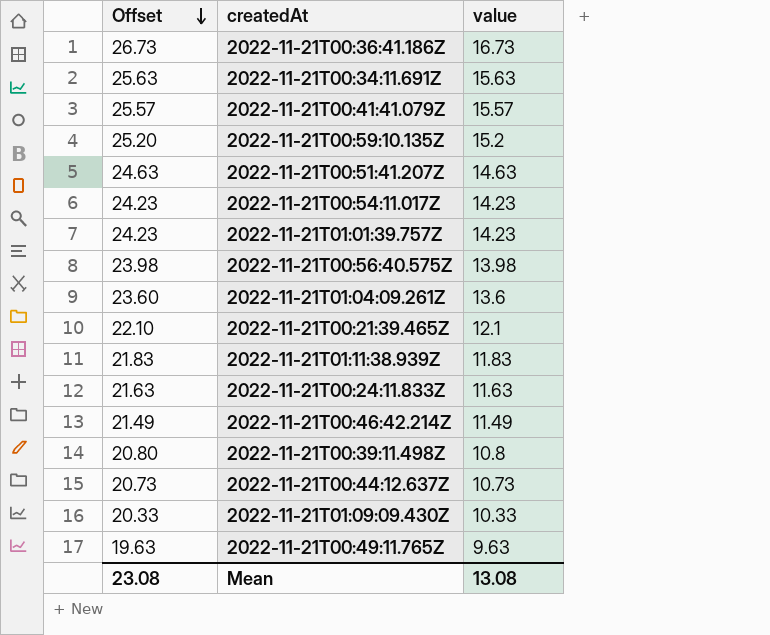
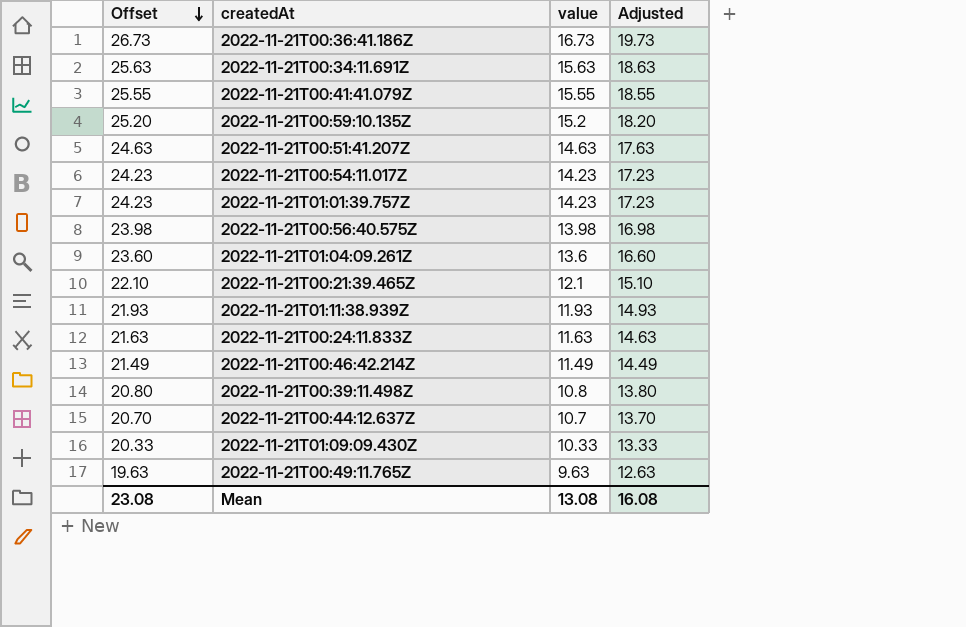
column Adjusted | formula: none -> [value] + 3
2022-11-21T00:41:41.079Z | Offset: 25.57 -> 25.55
2022-11-21T00:41:41.079Z | value: 15.57 -> 15.55
2022-11-21T01:11:38.939Z | Offset: 21.83 -> 21.93
2022-11-21T01:11:38.939Z | value: 11.83 -> 11.93
2022-11-21T00:44:12.637Z | Offset: 20.73 -> 20.70
2022-11-21T00:44:12.637Z | value: 10.73 -> 10.7

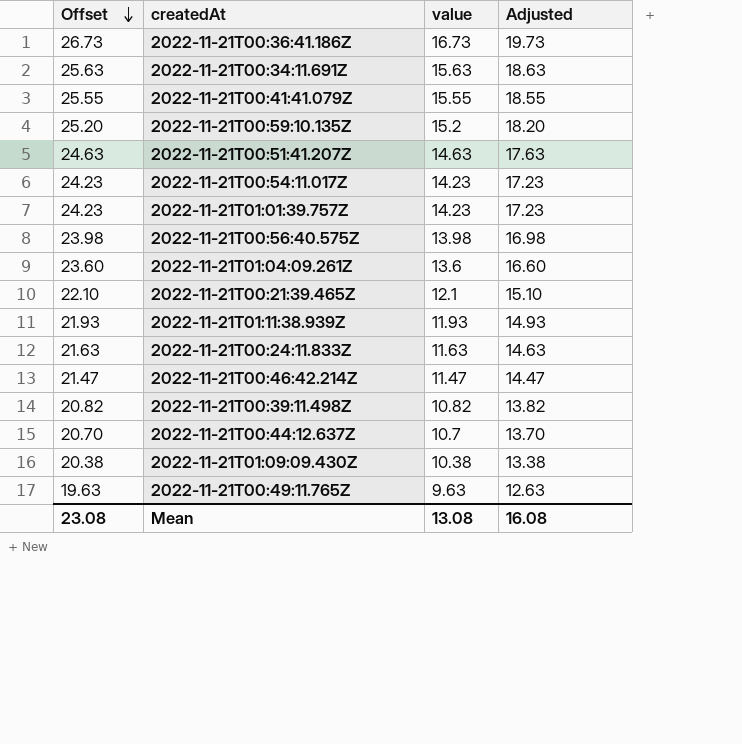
2022-11-21T00:46:42.214Z | Offset: 21.49 -> 21.47
2022-11-21T00:46:42.214Z | value: 11.49 -> 11.47
2022-11-21T00:46:42.214Z | Adjusted: 14.49 -> 14.47
2022-11-21T00:39:11.498Z | Offset: 20.80 -> 20.82
2022-11-21T00:39:11.498Z | value: 10.8 -> 10.82
2022-11-21T00:39:11.498Z | Adjusted: 13.80 -> 13.82
2022-11-21T01:09:09.430Z | Offset: 20.33 -> 20.38
2022-11-21T01:09:09.430Z | value: 10.33 -> 10.38
2022-11-21T01:09:09.430Z | Adjusted: 13.33 -> 13.38

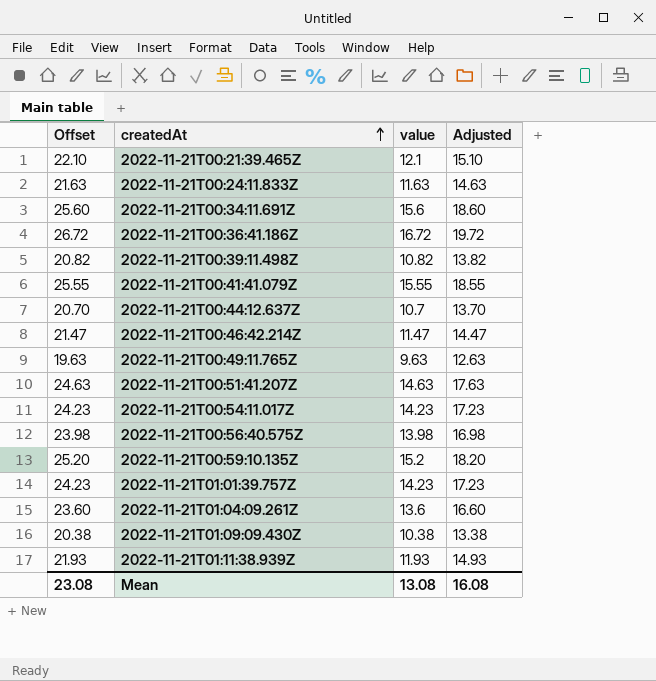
row order: Offset descending -> createdAt ascending
2022-11-21T00:34:11.691Z | Offset: 25.63 -> 25.60
2022-11-21T00:34:11.691Z | value: 15.63 -> 15.6
2022-11-21T00:34:11.691Z | Adjusted: 18.63 -> 18.60
2022-11-21T00:36:41.186Z | Offset: 26.73 -> 26.72
2022-11-21T00:36:41.186Z | value: 16.73 -> 16.72
2022-11-21T00:36:41.186Z | Adjusted: 19.73 -> 19.72

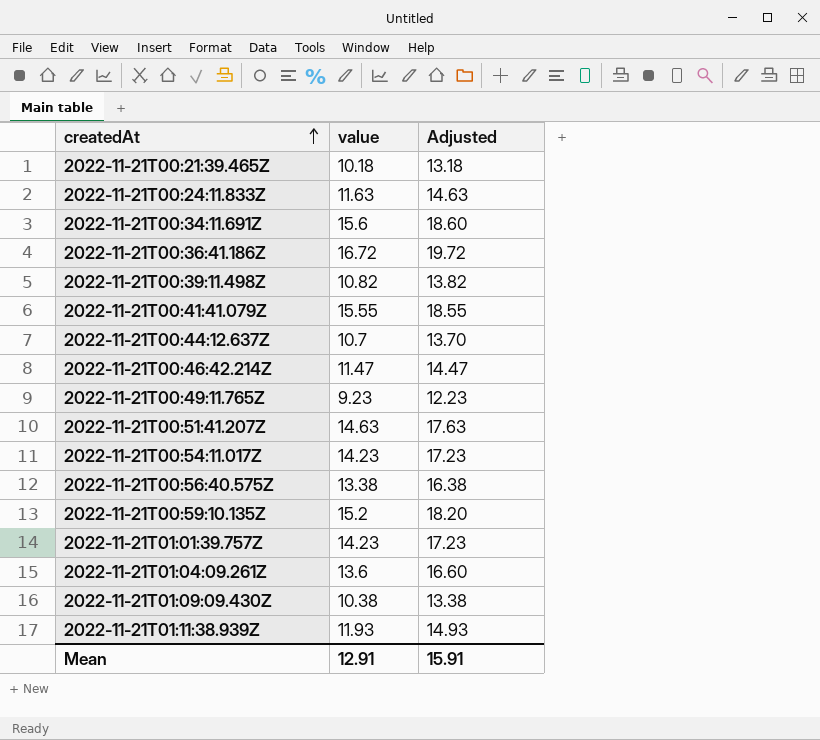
column Offset | formula: [value] + 10 -> none
2022-11-21T00:21:39.465Z | value: 12.1 -> 10.18
2022-11-21T00:21:39.465Z | Adjusted: 15.10 -> 13.18
2022-11-21T00:49:11.765Z | value: 9.63 -> 9.23
2022-11-21T00:49:11.765Z | Adjusted: 12.63 -> 12.23
2022-11-21T00:56:40.575Z | value: 13.98 -> 13.38
2022-11-21T00:56:40.575Z | Adjusted: 16.98 -> 16.38
Mean | value: 13.08 -> 12.91
Mean | Adjusted: 16.08 -> 15.91

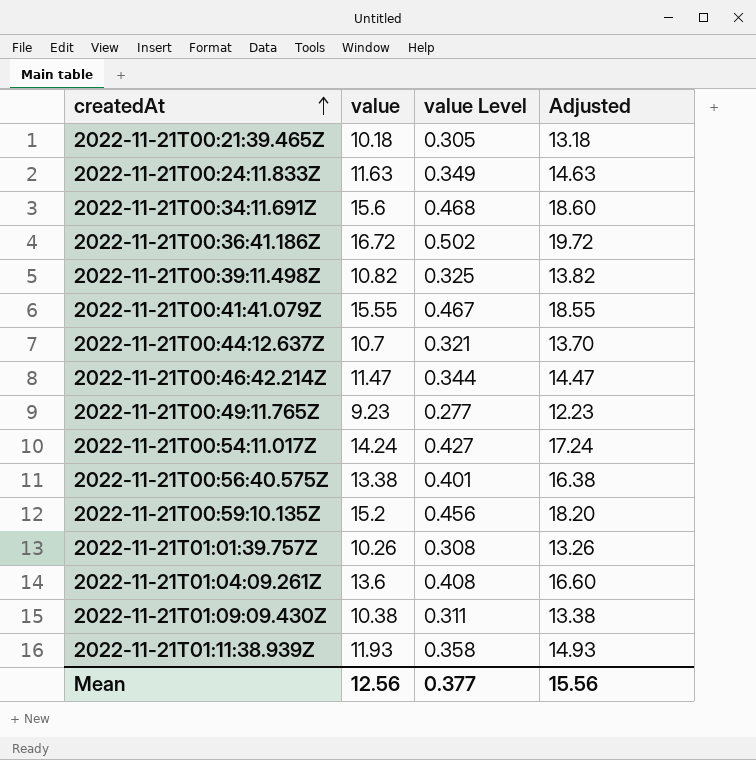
column value Level | formula: none -> [value] * 0.03
row 2022-11-21T00:51:41.207Z: 14.63 | 17.63 -> none
2022-11-21T00:54:11.017Z | value: 14.23 -> 14.24
2022-11-21T00:54:11.017Z | Adjusted: 17.23 -> 17.24
2022-11-21T01:01:39.757Z | value: 14.23 -> 10.26
2022-11-21T01:01:39.757Z | Adjusted: 17.23 -> 13.26
Mean | value: 12.91 -> 12.56
Mean | Adjusted: 15.91 -> 15.56

